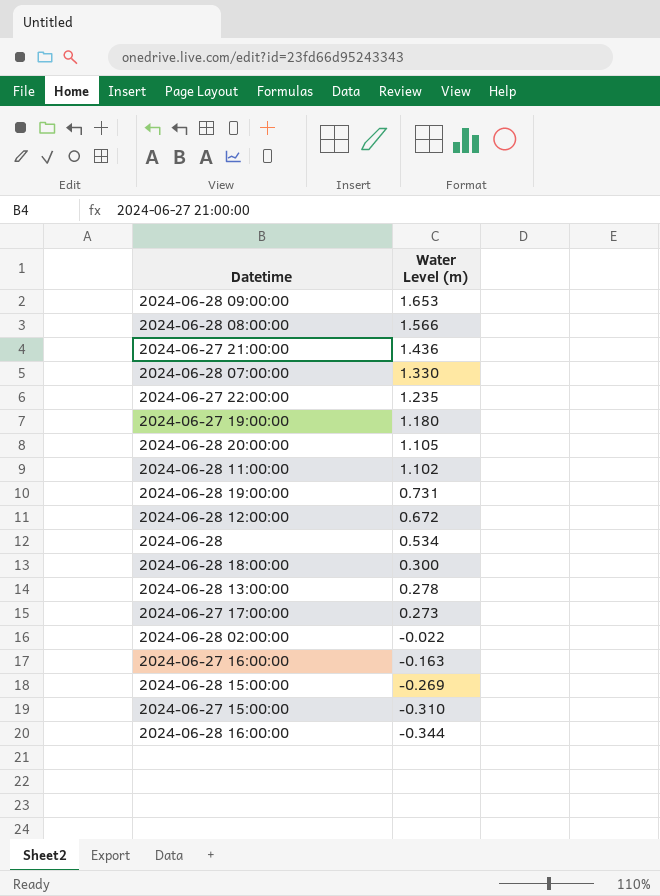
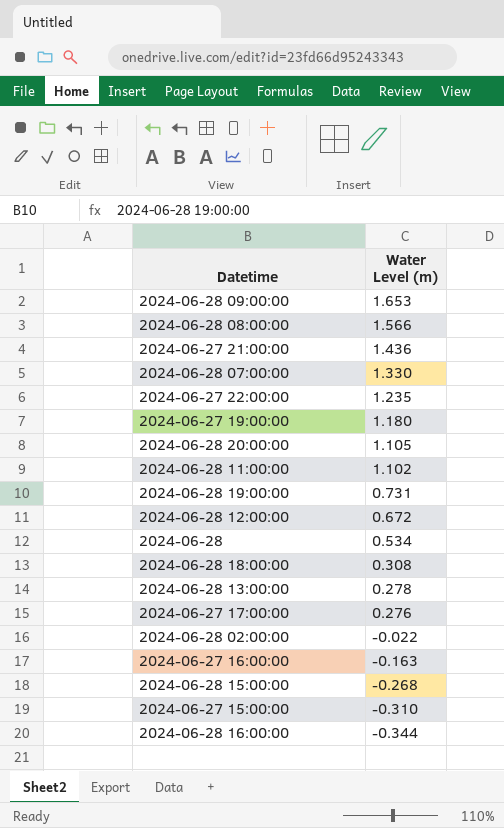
2024-06-28 18:00:00 | Water Level (m): 0.300 -> 0.308
2024-06-27 17:00:00 | Water Level (m): 0.273 -> 0.276
2024-06-28 15:00:00 | Water Level (m): -0.269 -> -0.268

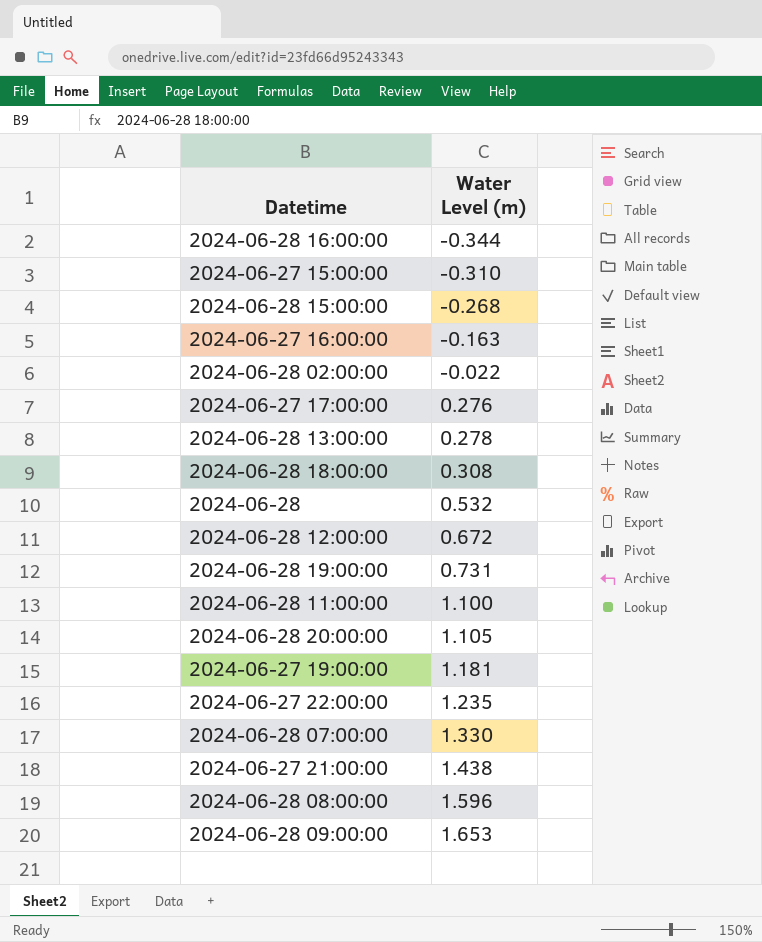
row order: Water Level (m) descending -> Water Level (m) ascending
2024-06-28 | Water Level (m): 0.534 -> 0.532
2024-06-28 11:00:00 | Water Level (m): 1.102 -> 1.100
2024-06-27 19:00:00 | Water Level (m): 1.180 -> 1.181
2024-06-27 21:00:00 | Water Level (m): 1.436 -> 1.438
2024-06-28 08:00:00 | Water Level (m): 1.566 -> 1.596

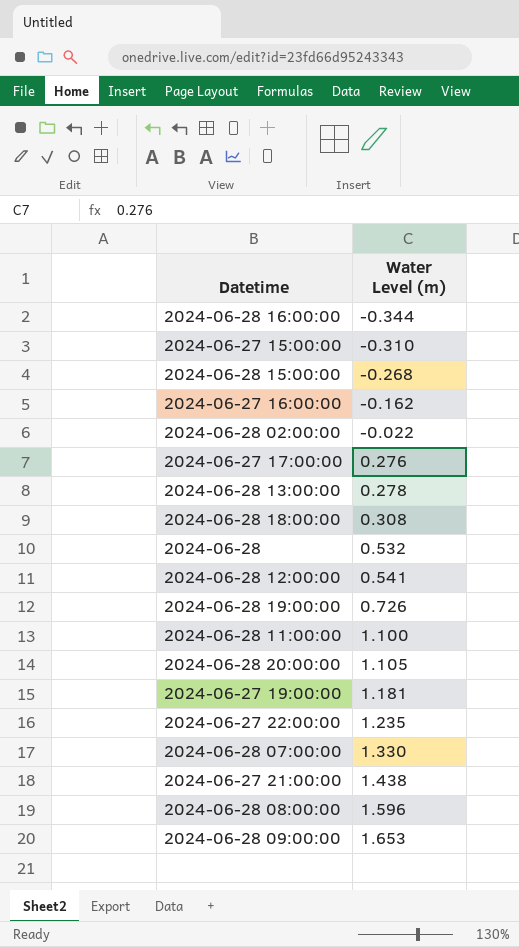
2024-06-27 16:00:00 | Water Level (m): -0.163 -> -0.162
2024-06-28 12:00:00 | Water Level (m): 0.672 -> 0.541
2024-06-28 19:00:00 | Water Level (m): 0.731 -> 0.726

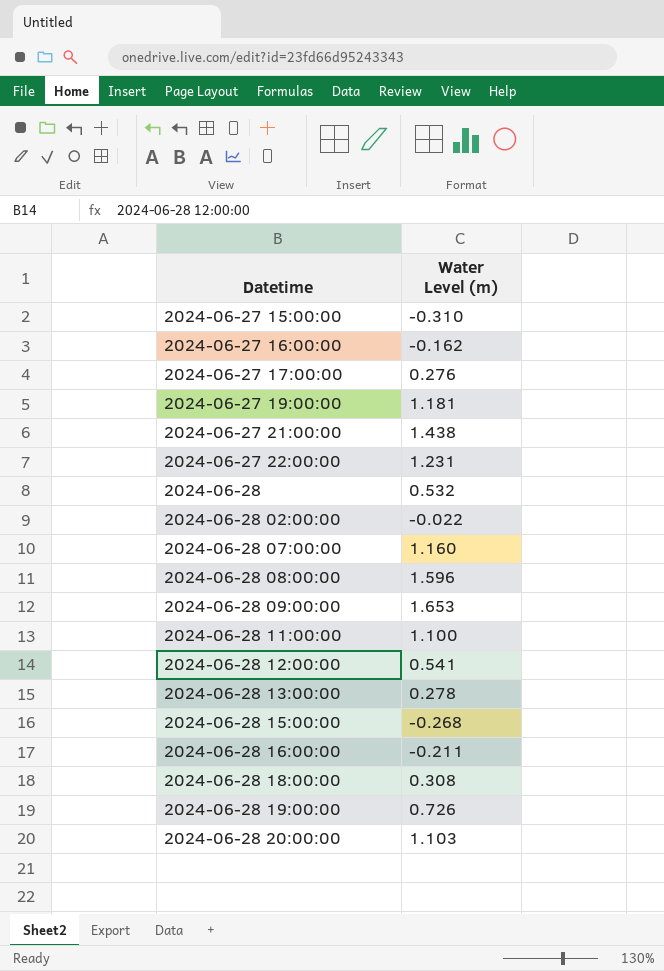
row order: Water Level (m) ascending -> Datetime ascending
2024-06-27 22:00:00 | Water Level (m): 1.235 -> 1.231
2024-06-28 07:00:00 | Water Level (m): 1.330 -> 1.160
2024-06-28 16:00:00 | Water Level (m): -0.344 -> -0.211
2024-06-28 20:00:00 | Water Level (m): 1.105 -> 1.103

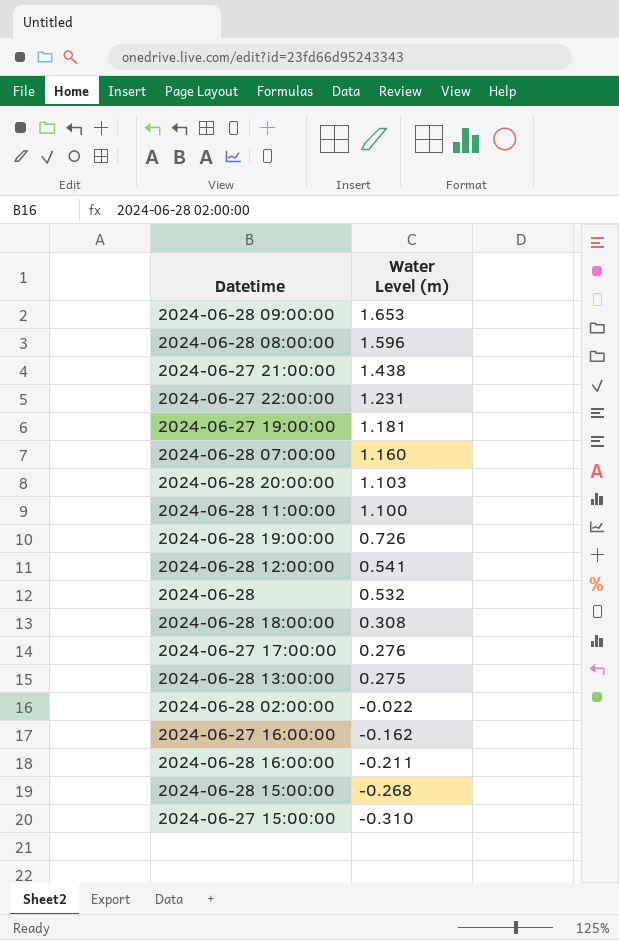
row order: Datetime ascending -> Water Level (m) descending
2024-06-28 13:00:00 | Water Level (m): 0.278 -> 0.275

